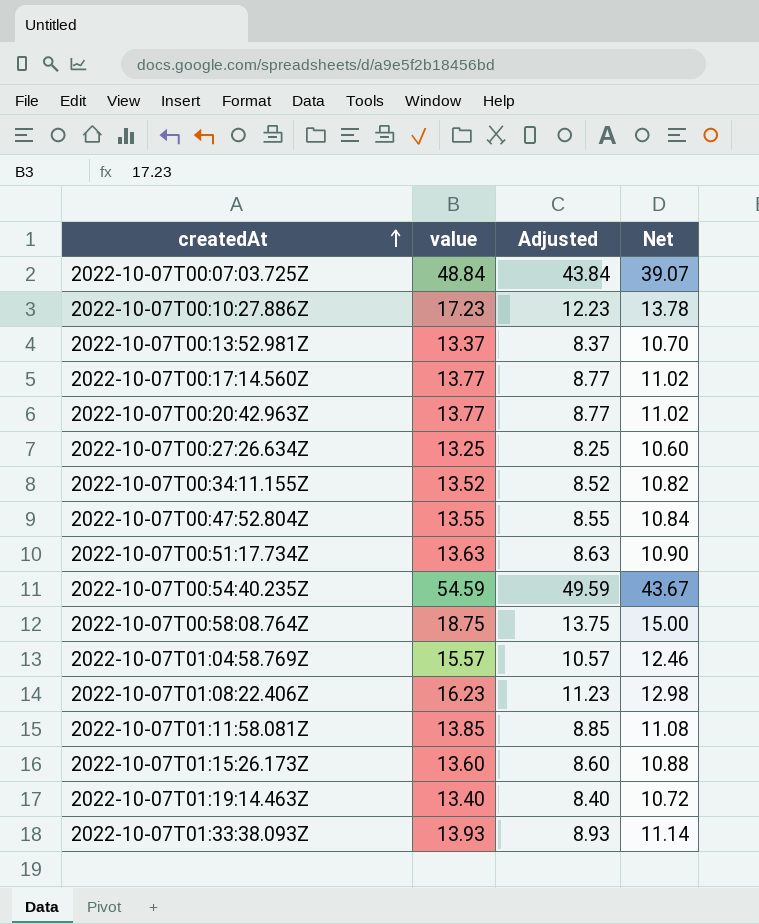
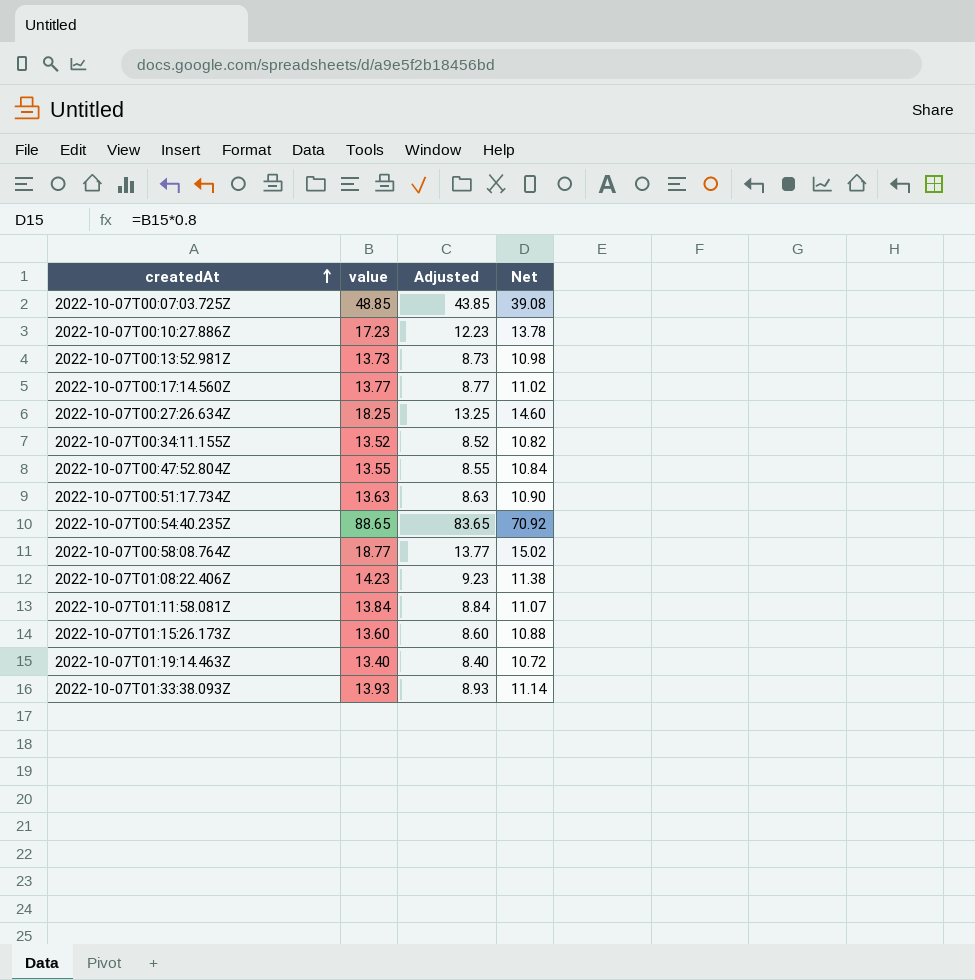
row 2022-10-07T00:20:42.963Z: 13.77 | 8.77 | 11.02 -> none
row 2022-10-07T01:04:58.769Z: 15.57 | 10.57 | 12.46 -> none
2022-10-07T00:07:03.725Z | value: 48.84 -> 48.85
2022-10-07T00:07:03.725Z | Adjusted: 43.84 -> 43.85
2022-10-07T00:07:03.725Z | Net: 39.07 -> 39.08
2022-10-07T00:13:52.981Z | value: 13.37 -> 13.73
2022-10-07T00:13:52.981Z | Adjusted: 8.37 -> 8.73
2022-10-07T00:13:52.981Z | Net: 10.70 -> 10.98
2022-10-07T00:27:26.634Z | value: 13.25 -> 18.25
2022-10-07T00:27:26.634Z | Adjusted: 8.25 -> 13.25
2022-10-07T00:27:26.634Z | Net: 10.60 -> 14.60
2022-10-07T00:54:40.235Z | value: 54.59 -> 88.65
2022-10-07T00:54:40.235Z | Adjusted: 49.59 -> 83.65
2022-10-07T00:54:40.235Z | Net: 43.67 -> 70.92
2022-10-07T00:58:08.764Z | value: 18.75 -> 18.77
2022-10-07T00:58:08.764Z | Adjusted: 13.75 -> 13.77
2022-10-07T00:58:08.764Z | Net: 15.00 -> 15.02
2022-10-07T01:08:22.406Z | value: 16.23 -> 14.23
2022-10-07T01:08:22.406Z | Adjusted: 11.23 -> 9.23
2022-10-07T01:08:22.406Z | Net: 12.98 -> 11.38
2022-10-07T01:11:58.081Z | value: 13.85 -> 13.84
2022-10-07T01:11:58.081Z | Adjusted: 8.85 -> 8.84
2022-10-07T01:11:58.081Z | Net: 11.08 -> 11.07

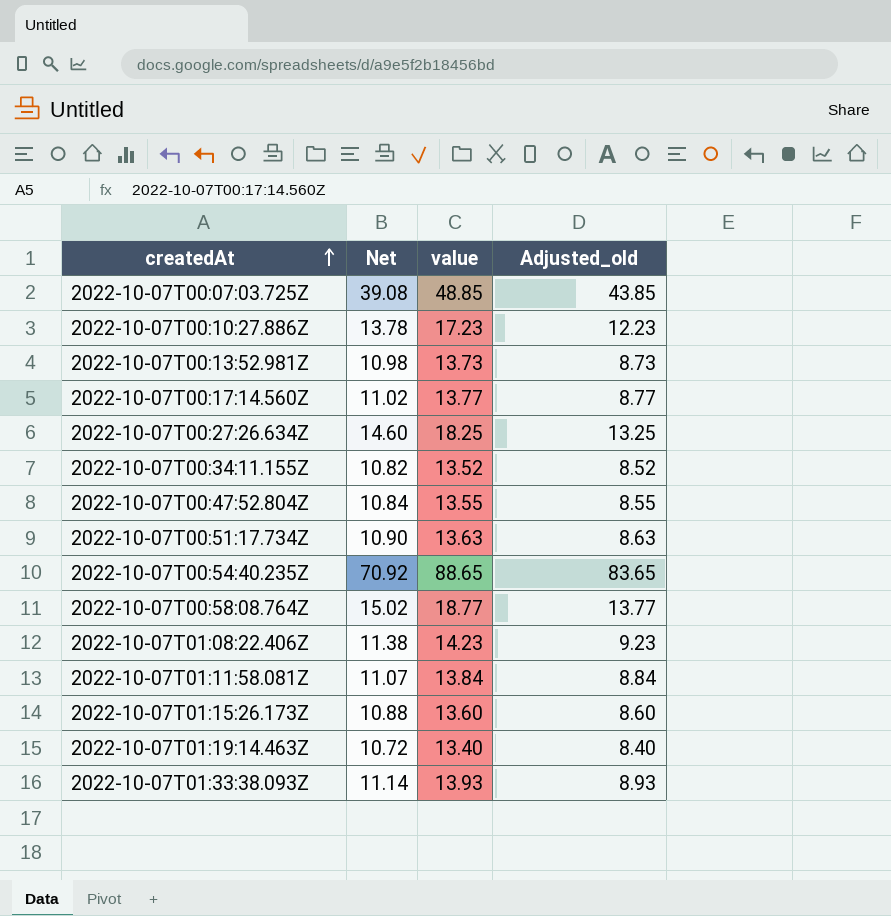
column Net | position: 4 -> 2
column name: Adjusted -> Adjusted_old

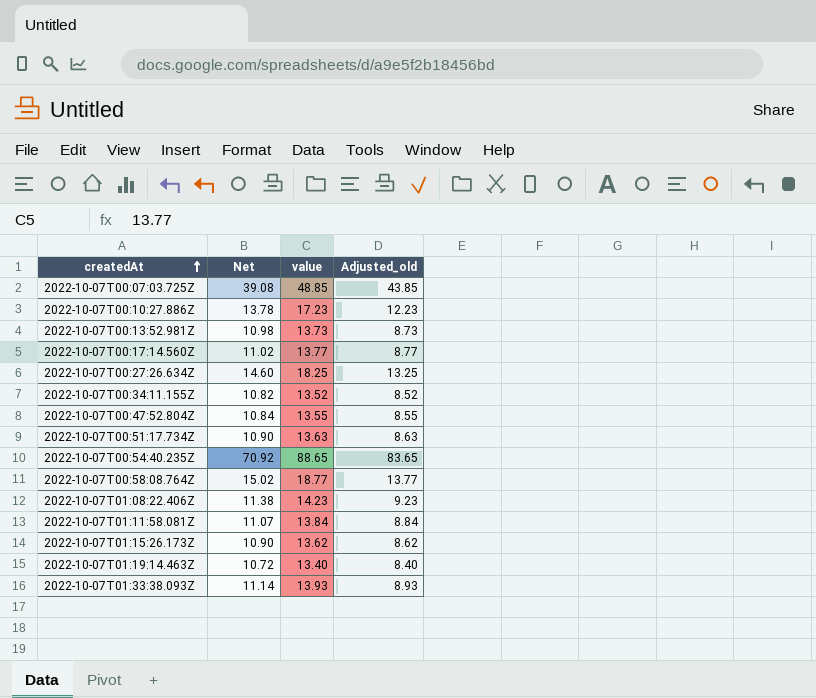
2022-10-07T01:15:26.173Z | Net: 10.88 -> 10.90
2022-10-07T01:15:26.173Z | value: 13.60 -> 13.62
2022-10-07T01:15:26.173Z | Adjusted_old: 8.60 -> 8.62

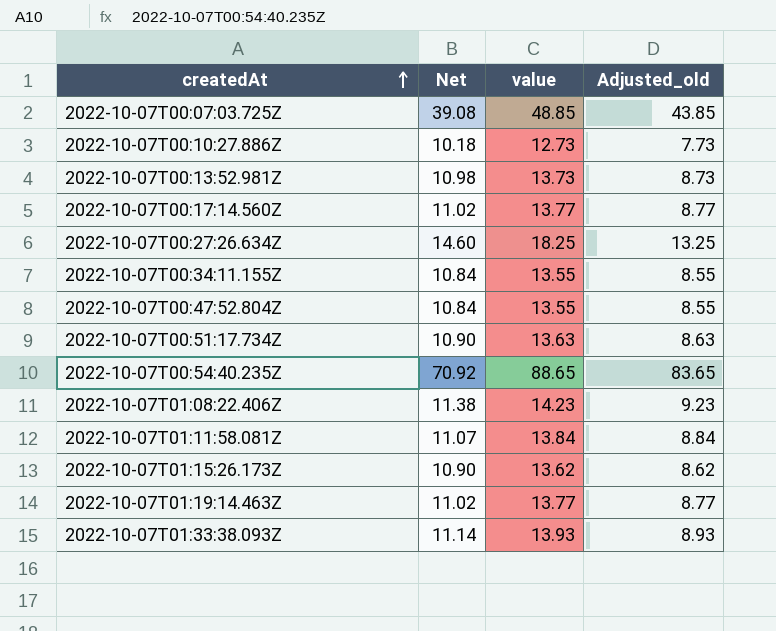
row 2022-10-07T00:58:08.764Z: 15.02 | 18.77 | 13.77 -> none
2022-10-07T00:10:27.886Z | Net: 13.78 -> 10.18
2022-10-07T00:10:27.886Z | value: 17.23 -> 12.73
2022-10-07T00:10:27.886Z | Adjusted_old: 12.23 -> 7.73
2022-10-07T00:34:11.155Z | Net: 10.82 -> 10.84
2022-10-07T00:34:11.155Z | value: 13.52 -> 13.55
2022-10-07T00:34:11.155Z | Adjusted_old: 8.52 -> 8.55
2022-10-07T01:19:14.463Z | Net: 10.72 -> 11.02
2022-10-07T01:19:14.463Z | value: 13.40 -> 13.77
2022-10-07T01:19:14.463Z | Adjusted_old: 8.40 -> 8.77

